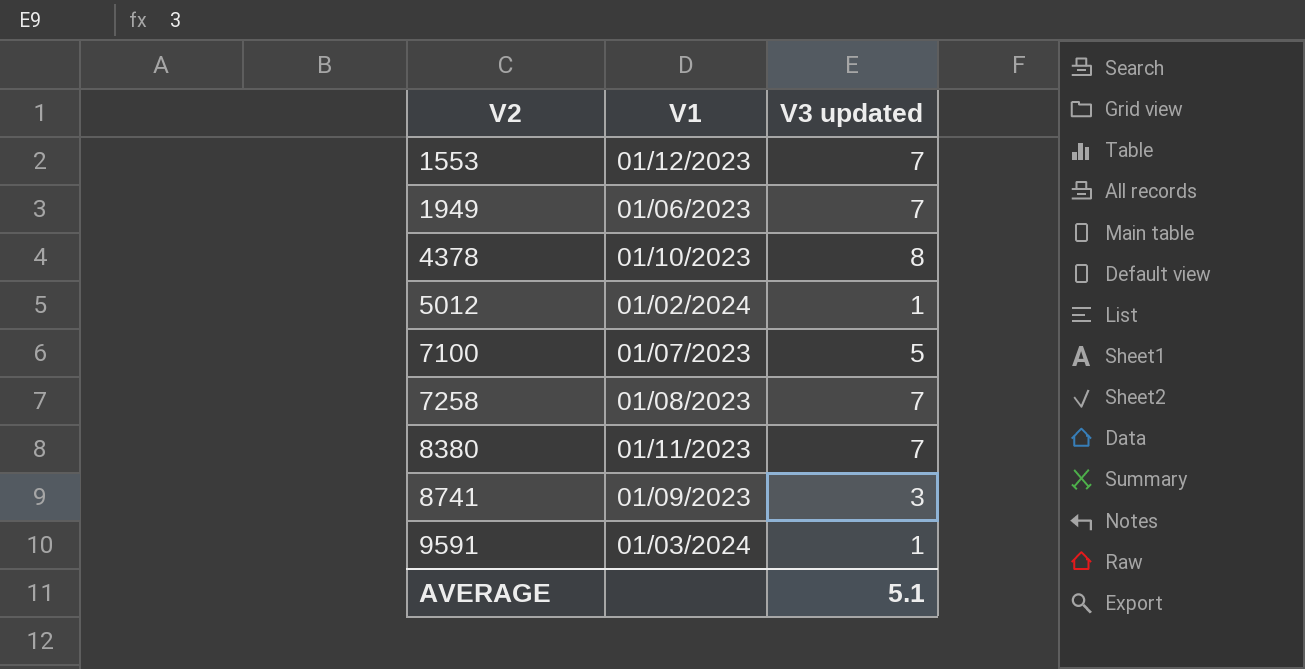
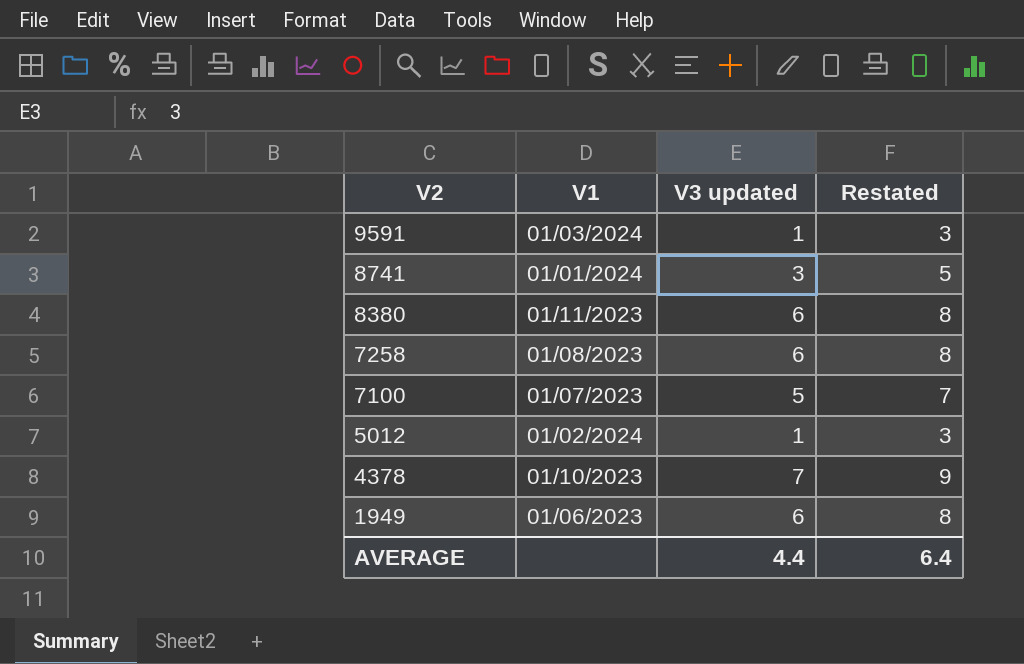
row order: V2 ascending -> V2 descending
column Restated | formula: none -> [V3 updated] + 2
row 1553: 01/12/2023 | 7 -> none
8741 | V1: 01/09/2023 -> 01/01/2024
8380 | V3 updated: 7 -> 6
7258 | V3 updated: 7 -> 6
4378 | V3 updated: 8 -> 7
1949 | V3 updated: 7 -> 6
AVERAGE | V3 updated: 5.1 -> 4.4

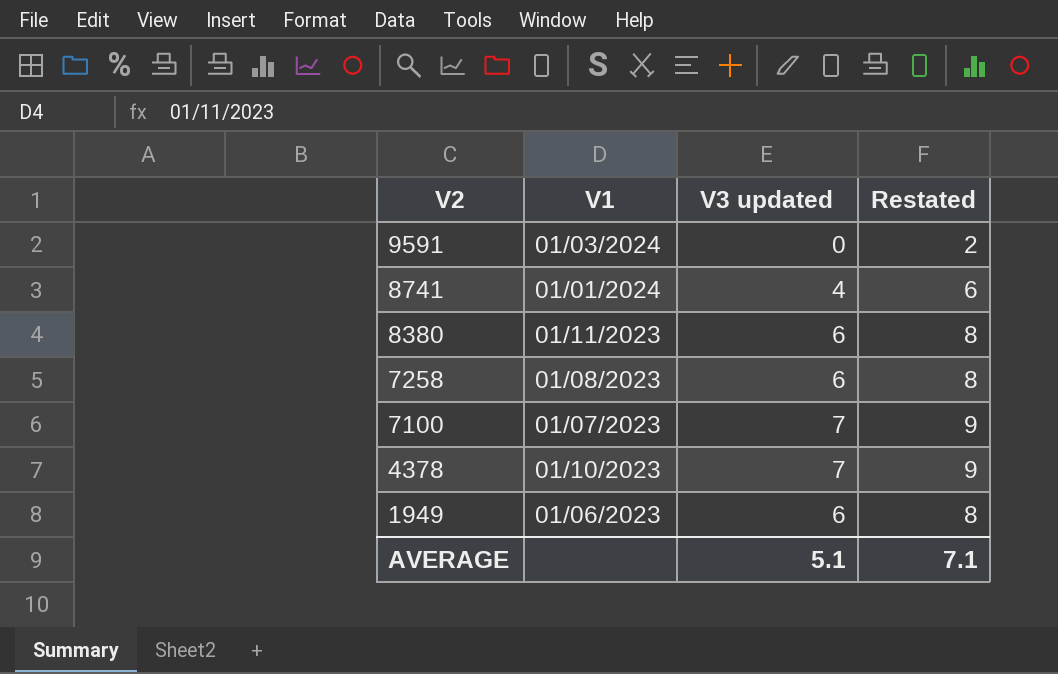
row 5012: 01/02/2024 | 1 | 3 -> none
9591 | V3 updated: 1 -> 0
9591 | Restated: 3 -> 2
8741 | V3 updated: 3 -> 4
8741 | Restated: 5 -> 6
7100 | V3 updated: 5 -> 7
7100 | Restated: 7 -> 9
AVERAGE | V3 updated: 4.4 -> 5.1
AVERAGE | Restated: 6.4 -> 7.1

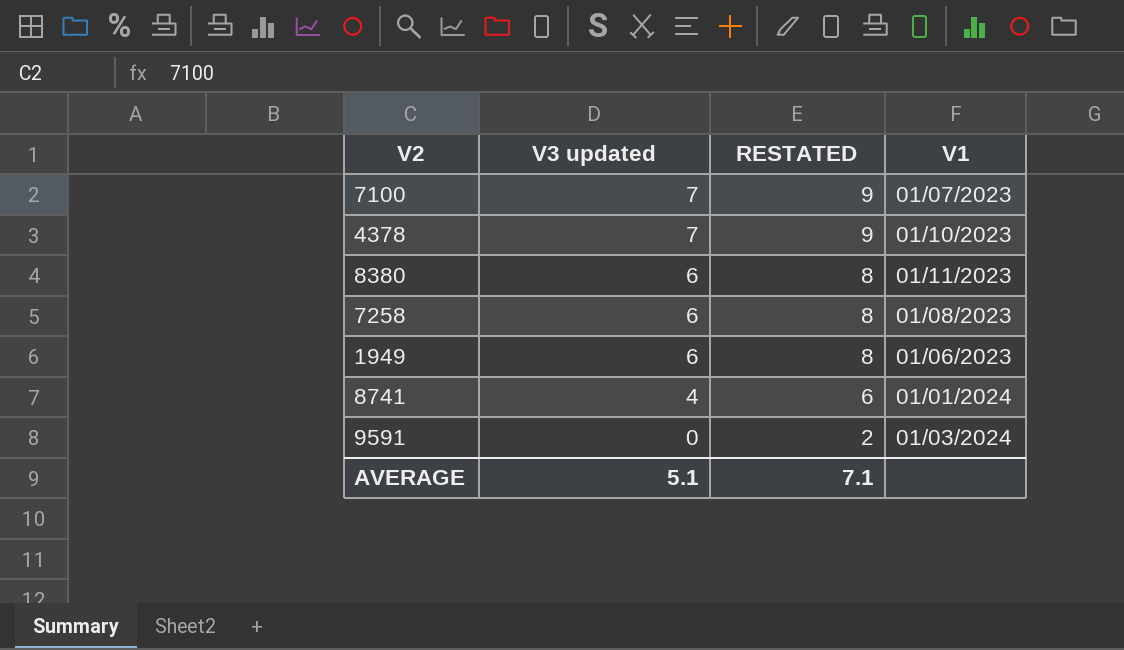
row order: V2 descending -> V3 updated descending
column name: Restated -> RESTATED
column V1 | position: 2 -> 4

